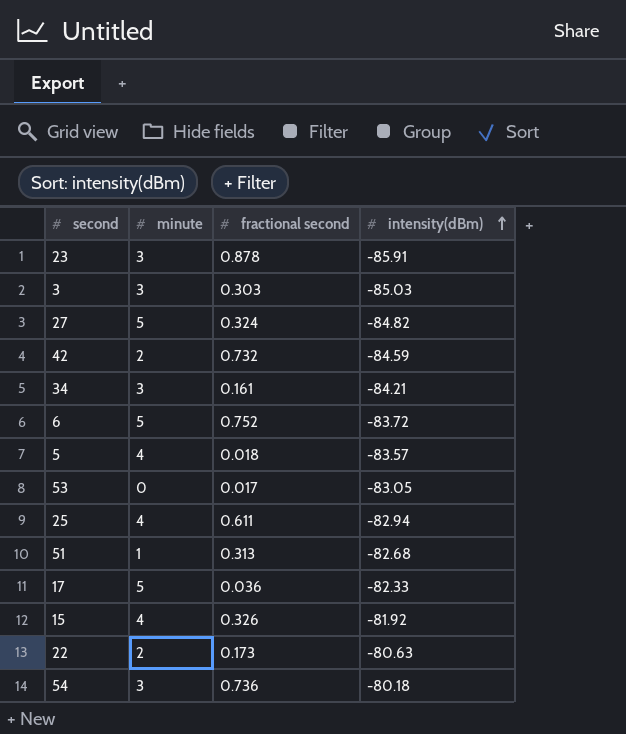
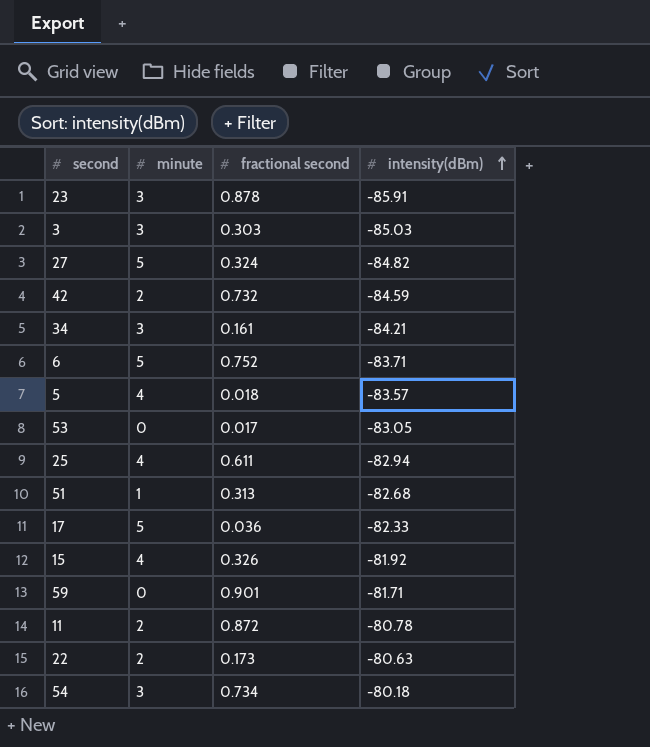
6 | intensity(dBm): -83.72 -> -83.71
row 59: none -> 0 | 0.901 | -81.71
row 11: none -> 2 | 0.872 | -80.78
54 | fractional second: 0.736 -> 0.734

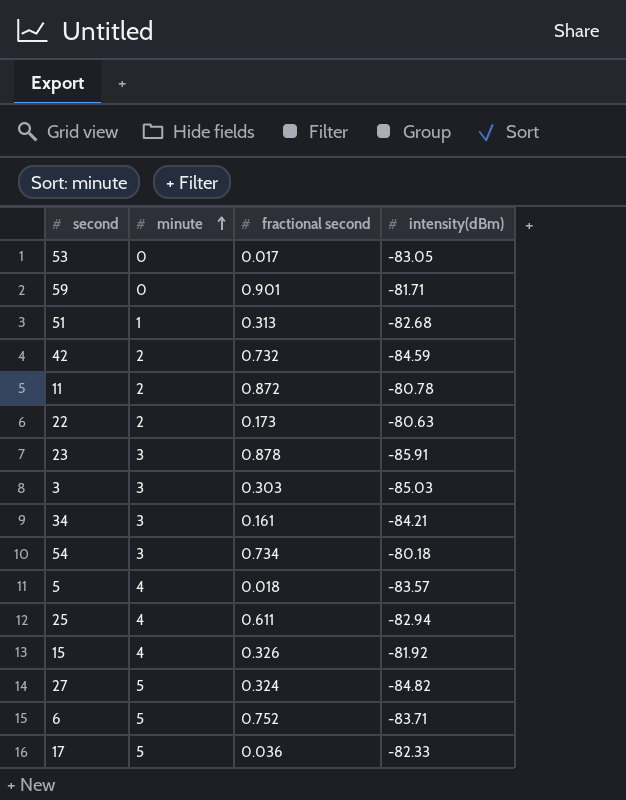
row order: intensity(dBm) ascending -> minute ascending

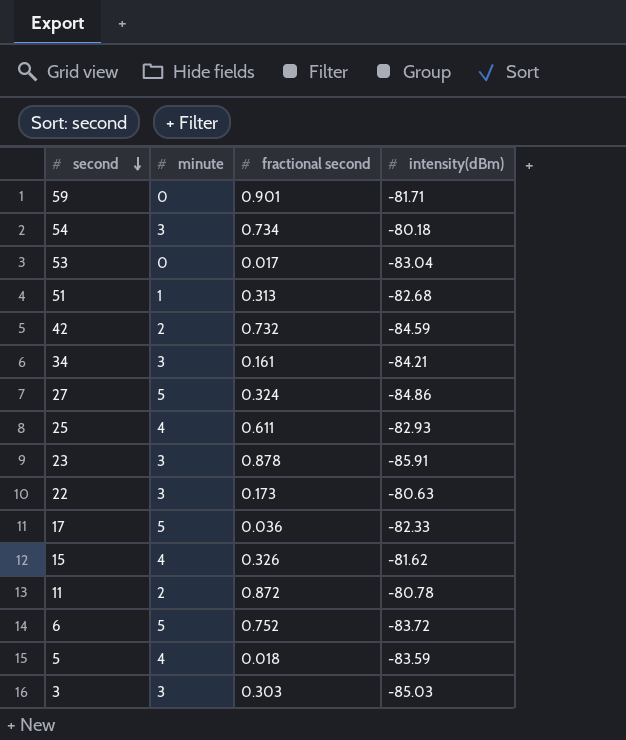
row order: minute ascending -> second descending
53 | intensity(dBm): -83.05 -> -83.04
27 | intensity(dBm): -84.82 -> -84.86
25 | intensity(dBm): -82.94 -> -82.93
22 | minute: 2 -> 3
15 | intensity(dBm): -81.92 -> -81.62
6 | intensity(dBm): -83.71 -> -83.72
5 | intensity(dBm): -83.57 -> -83.59

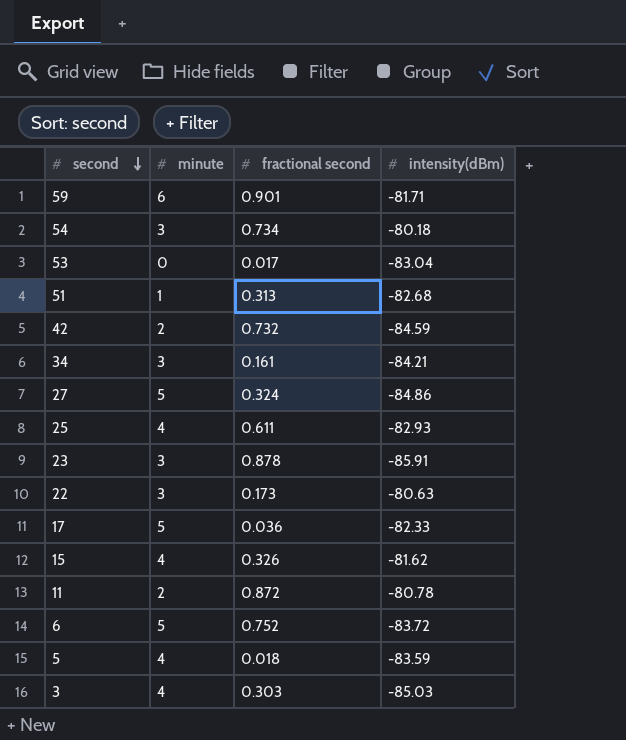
59 | minute: 0 -> 6
3 | minute: 3 -> 4

